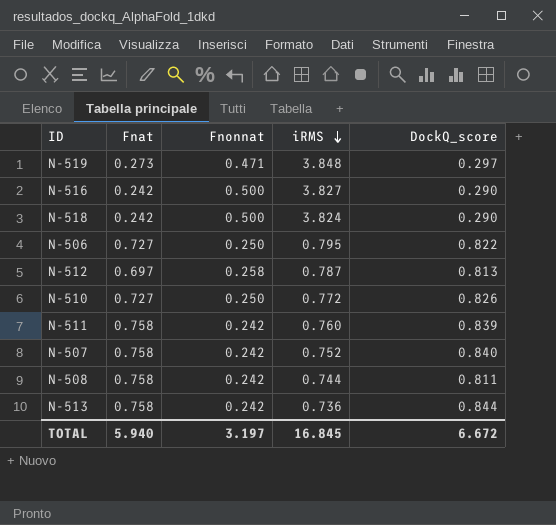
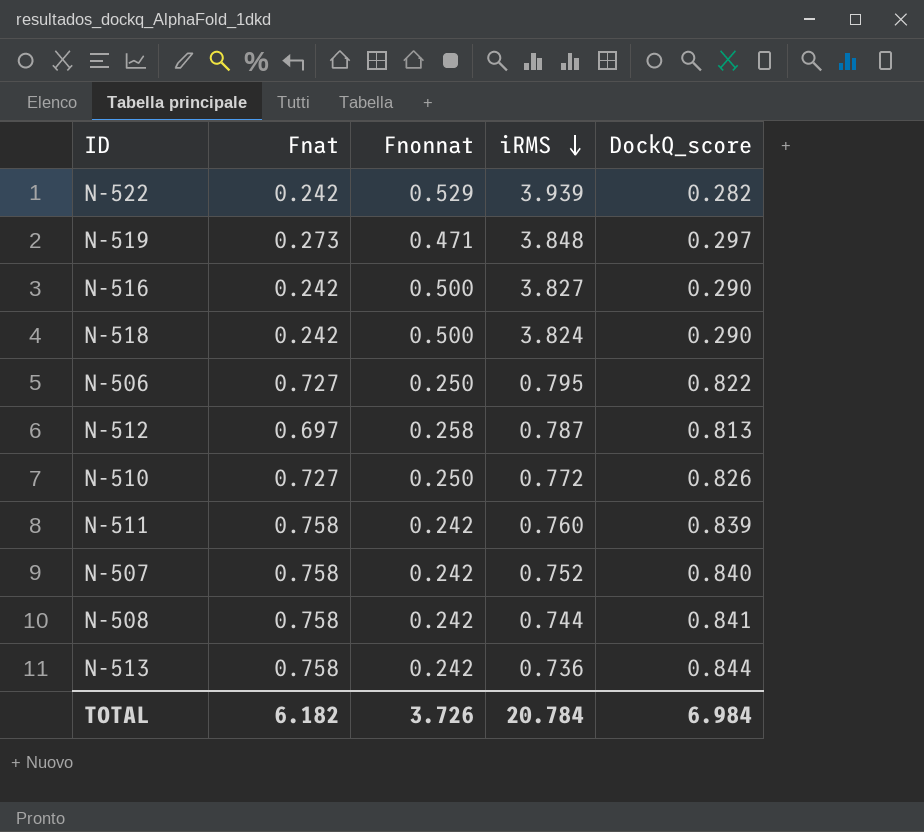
row N-522: none -> 0.242 | 0.529 | 3.939 | 0.282
N-508 | DockQ_score: 0.811 -> 0.841
TOTAL | Fnat: 5.940 -> 6.182
TOTAL | Fnonnat: 3.197 -> 3.726
TOTAL | iRMS: 16.845 -> 20.784
TOTAL | DockQ_score: 6.672 -> 6.984

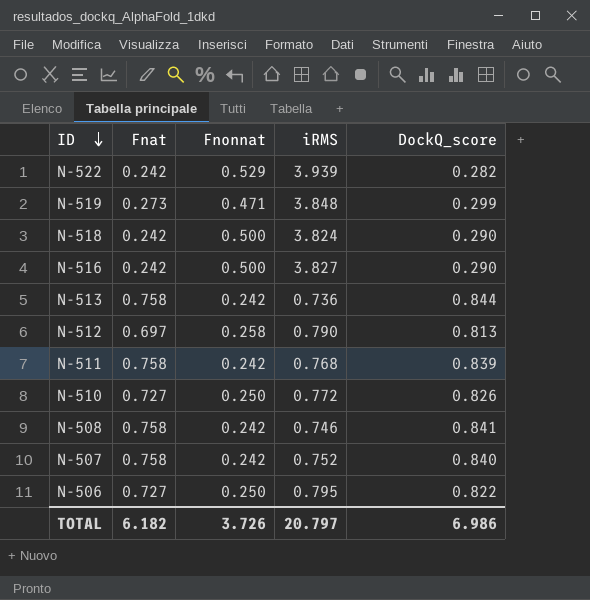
row order: iRMS descending -> ID descending
N-519 | DockQ_score: 0.297 -> 0.299
N-512 | iRMS: 0.787 -> 0.790
N-511 | iRMS: 0.760 -> 0.768
N-508 | iRMS: 0.744 -> 0.746
TOTAL | iRMS: 20.784 -> 20.797
TOTAL | DockQ_score: 6.984 -> 6.986

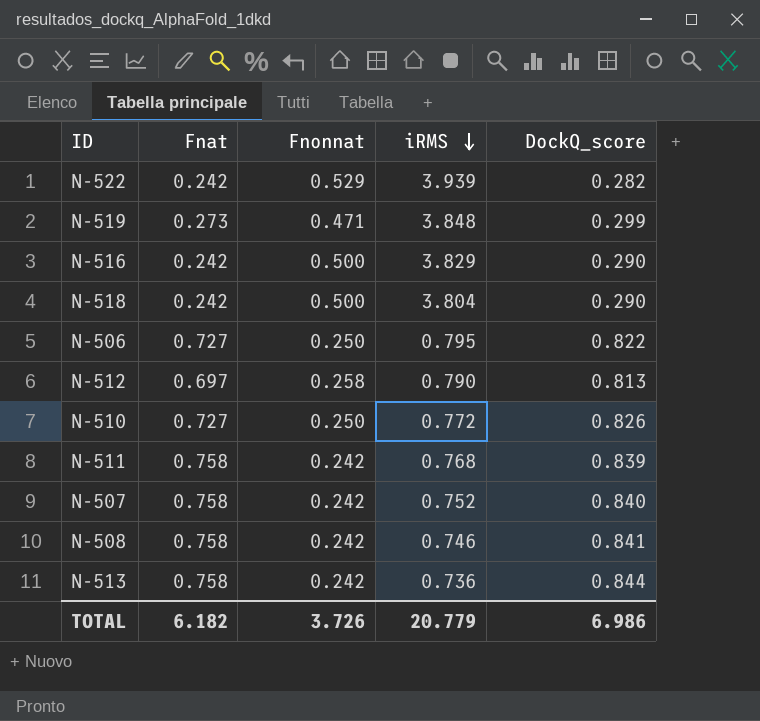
row order: ID descending -> iRMS descending
N-516 | iRMS: 3.827 -> 3.829
N-518 | iRMS: 3.824 -> 3.804
TOTAL | iRMS: 20.797 -> 20.779

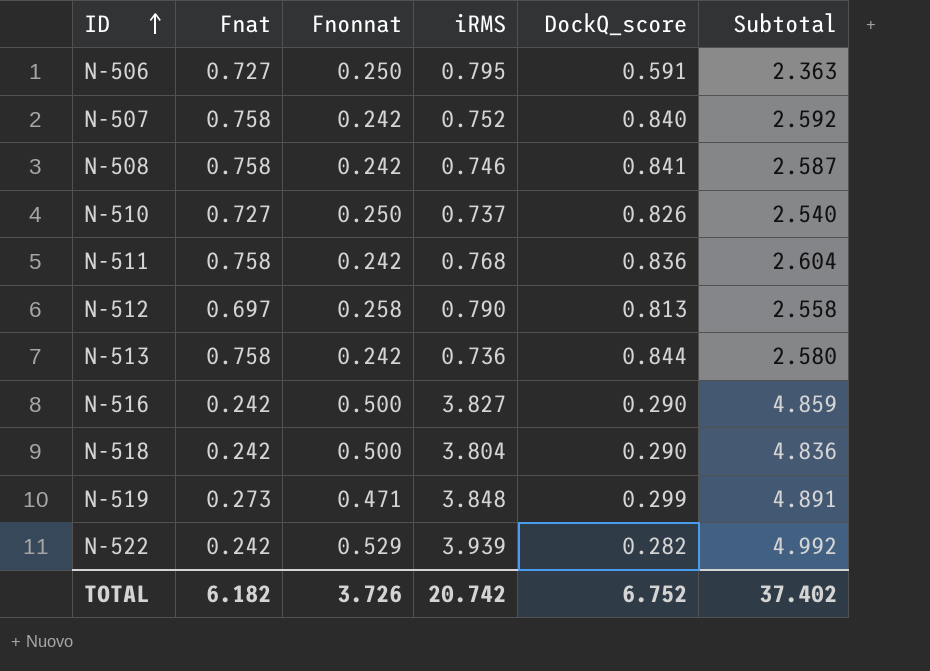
row order: iRMS descending -> ID ascending
column Subtotal | formula: none -> [Fnat] + [Fnonnat] + [iRMS] + [DockQ_score]
N-506 | DockQ_score: 0.822 -> 0.591
N-510 | iRMS: 0.772 -> 0.737
N-511 | DockQ_score: 0.839 -> 0.836
N-516 | iRMS: 3.829 -> 3.827
TOTAL | iRMS: 20.779 -> 20.742
TOTAL | DockQ_score: 6.986 -> 6.752

